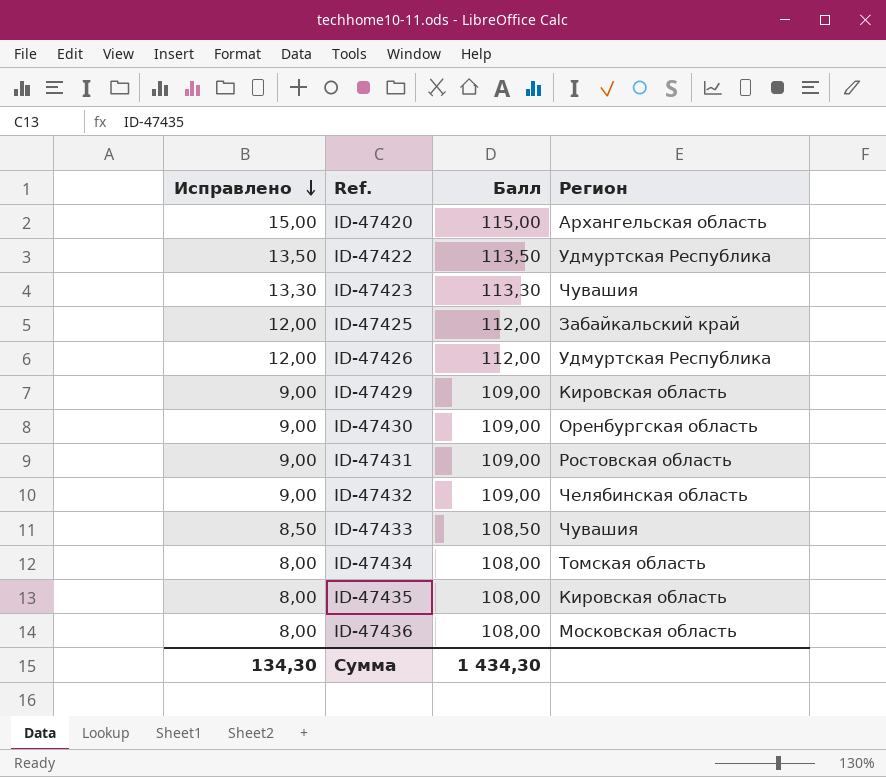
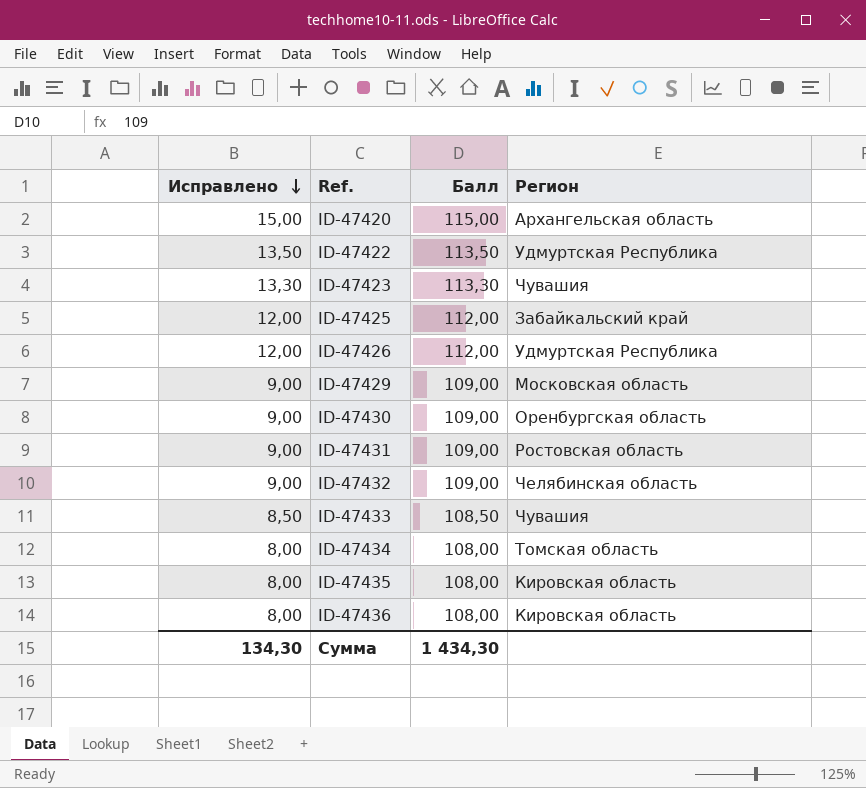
ID-47429 | Регион: Кировская область -> Московская область
ID-47436 | Регион: Московская область -> Кировская область

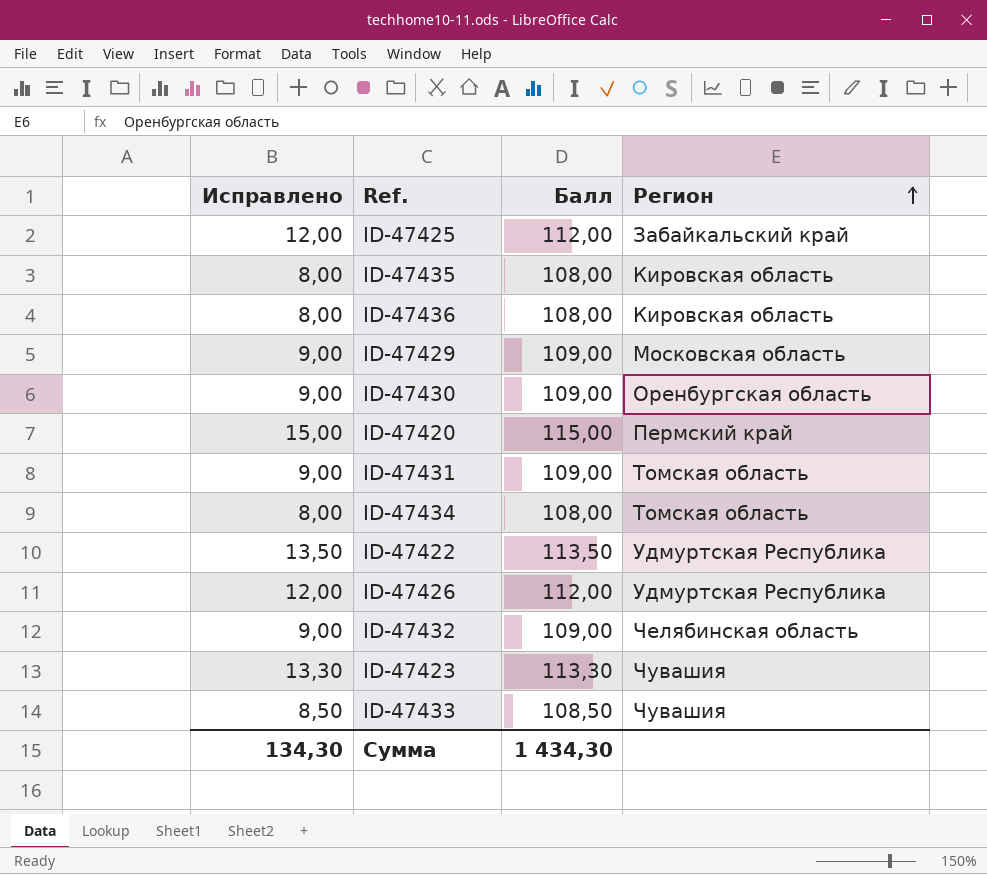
row order: Исправлено descending -> Регион ascending
ID-47420 | Регион: Архангельская область -> Пермский край
ID-47431 | Регион: Ростовская область -> Томская область

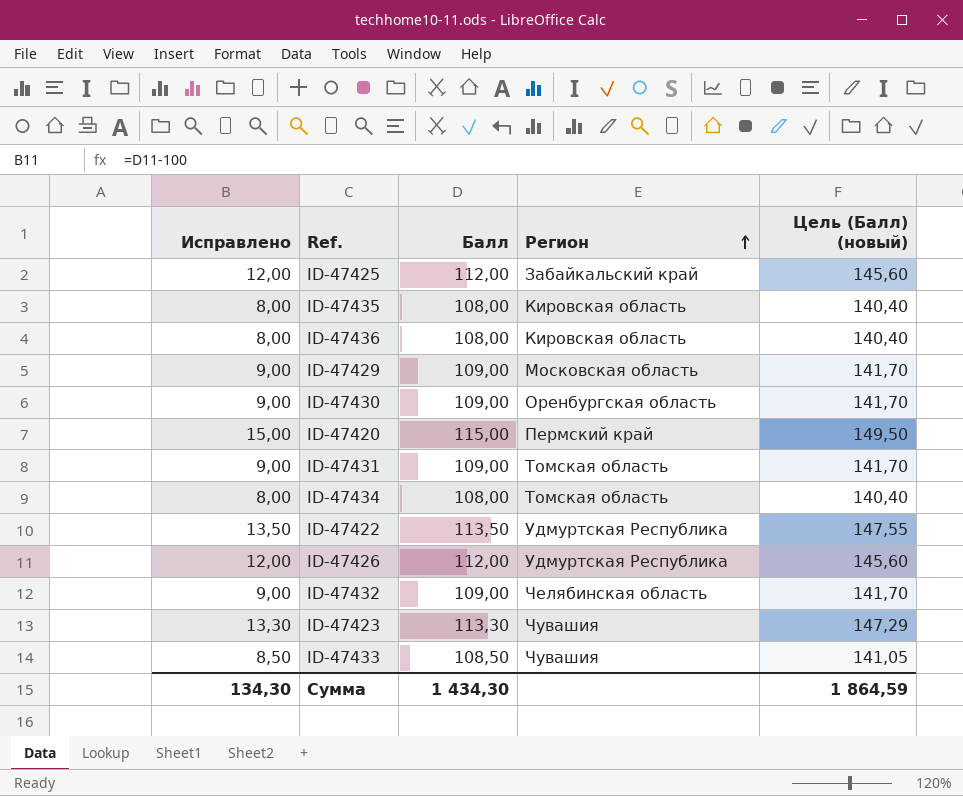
column Цель (Балл) (новый) | formula: none -> [Балл] * 1,3

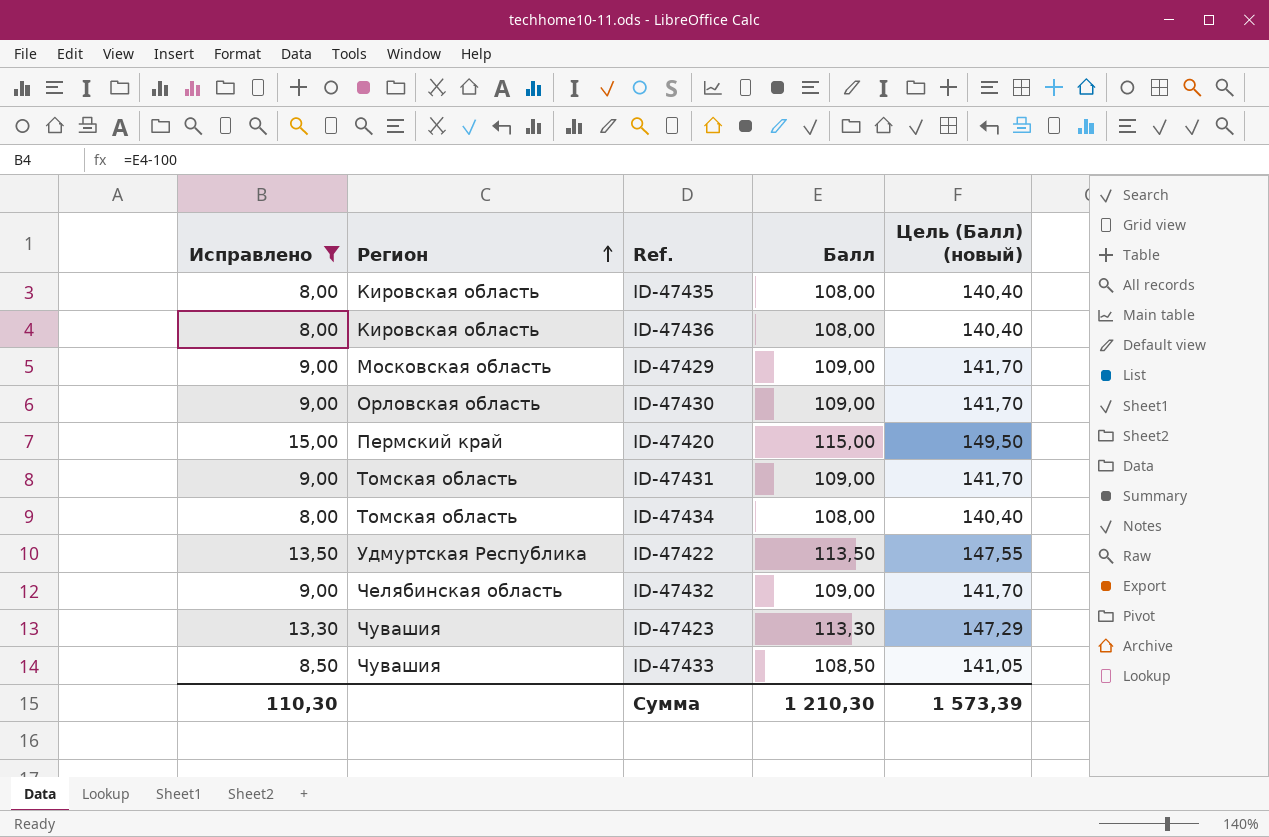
filter: none -> Исправлено != 12,00
column Регион | position: 4 -> 2
ID-47430 | Регион: Оренбургская область -> Орловская область
Сумма | Исправлено: 134,30 -> 110,30
Сумма | Балл: 1 434,30 -> 1 210,30
Сумма | Цель (Балл) (новый): 1 864,59 -> 1 573,39

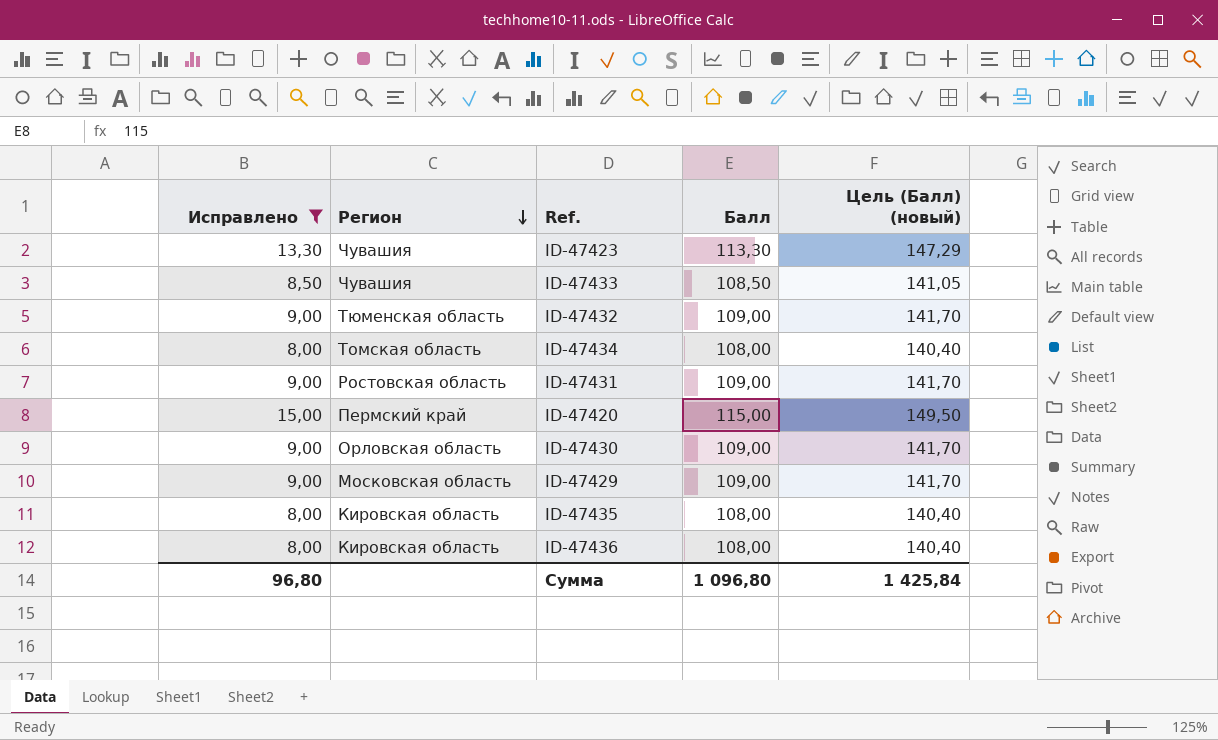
row order: Регион ascending -> Регион descending
row ID-47422: 13,50 | Удмуртская Республика | 113,50 | 147,55 -> none
ID-47432 | Регион: Челябинская область -> Тюменская область
ID-47431 | Регион: Томская область -> Ростовская область
Сумма | Исправлено: 110,30 -> 96,80
Сумма | Балл: 1 210,30 -> 1 096,80
Сумма | Цель (Балл) (новый): 1 573,39 -> 1 425,84

